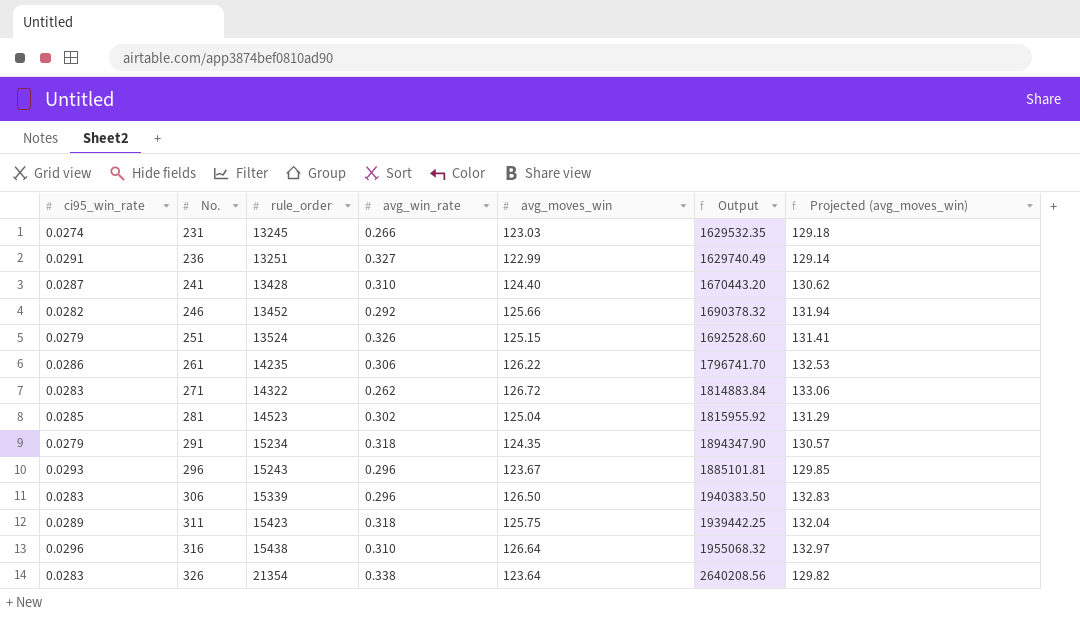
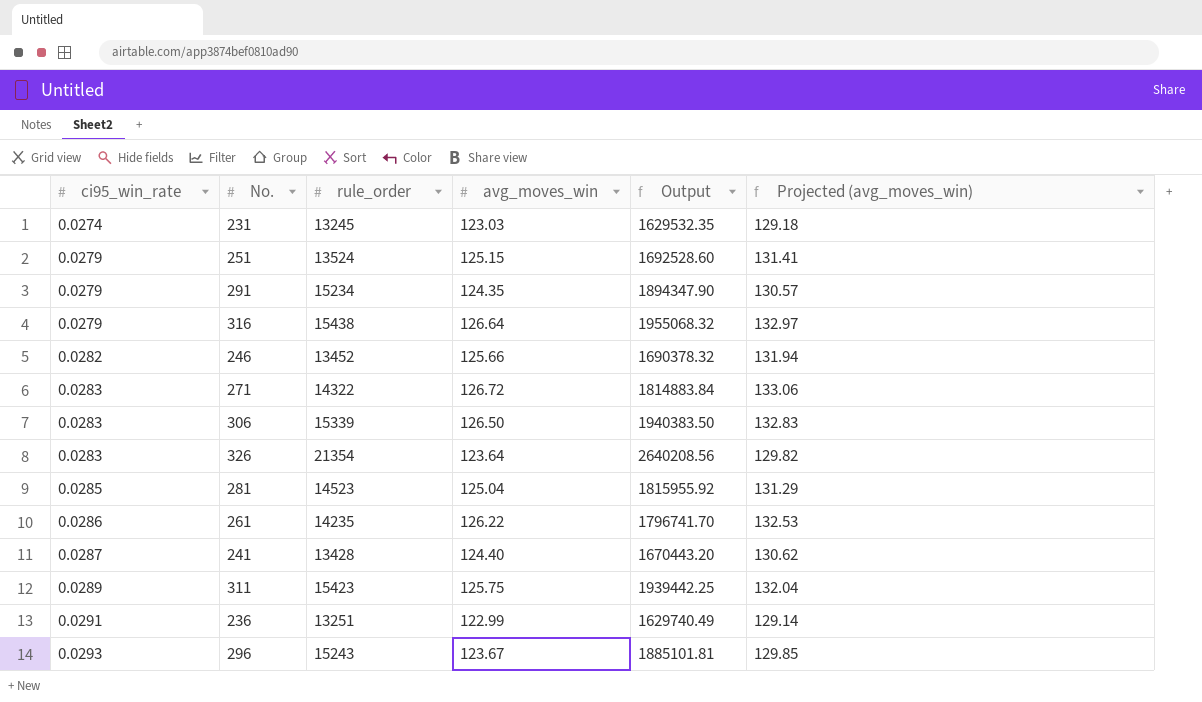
row order: No. ascending -> ci95_win_rate ascending
column avg_win_rate | position: 4 -> none
316 | ci95_win_rate: 0.0296 -> 0.0279

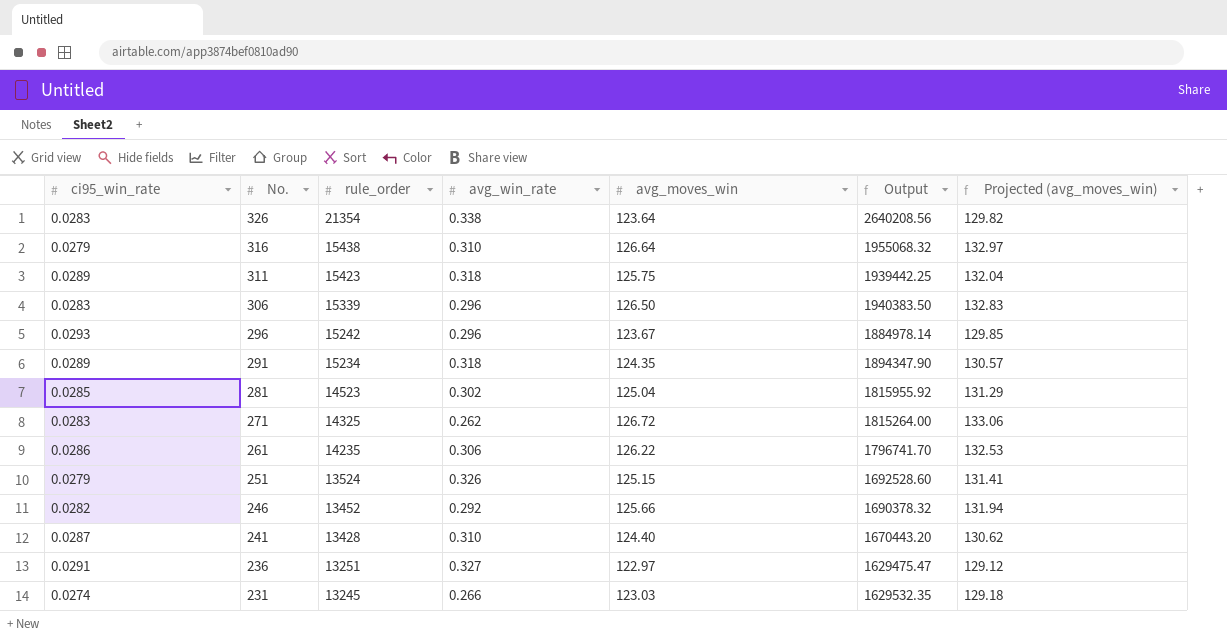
row order: ci95_win_rate ascending -> No. descending
column avg_win_rate | position: none -> 4
296 | rule_order: 15243 -> 15242
296 | Output: 1885101.81 -> 1884978.14
291 | ci95_win_rate: 0.0279 -> 0.0289
271 | rule_order: 14322 -> 14325
271 | Output: 1814883.84 -> 1815264.00
236 | avg_moves_win: 122.99 -> 122.97
236 | Output: 1629740.49 -> 1629475.47
236 | Projected (avg_moves_win): 129.14 -> 129.12

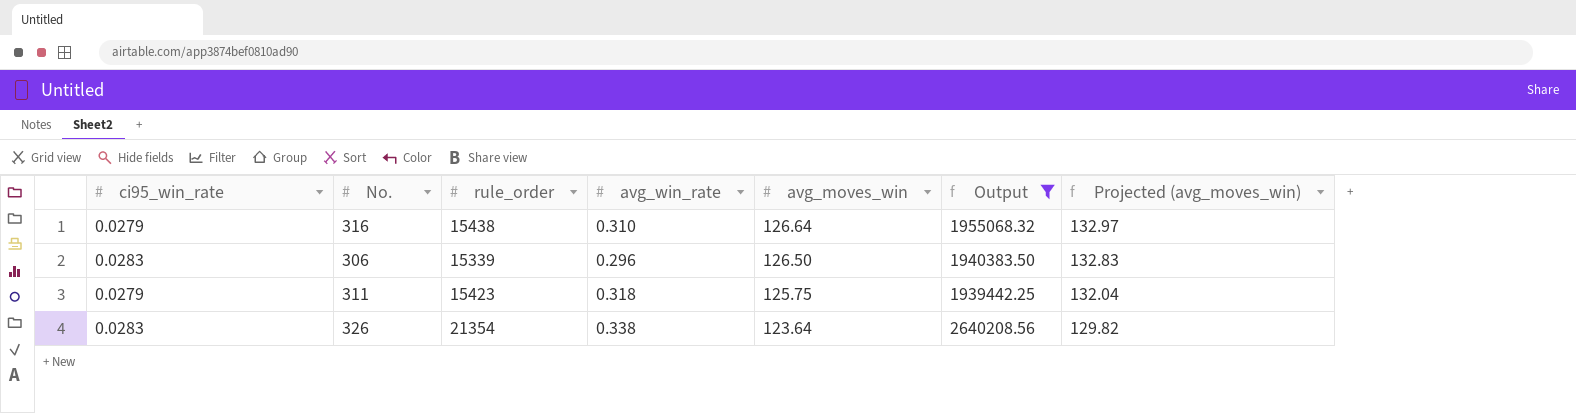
filter: none -> Output >= 1939442.25
row order: No. descending -> avg_moves_win descending
311 | ci95_win_rate: 0.0289 -> 0.0279

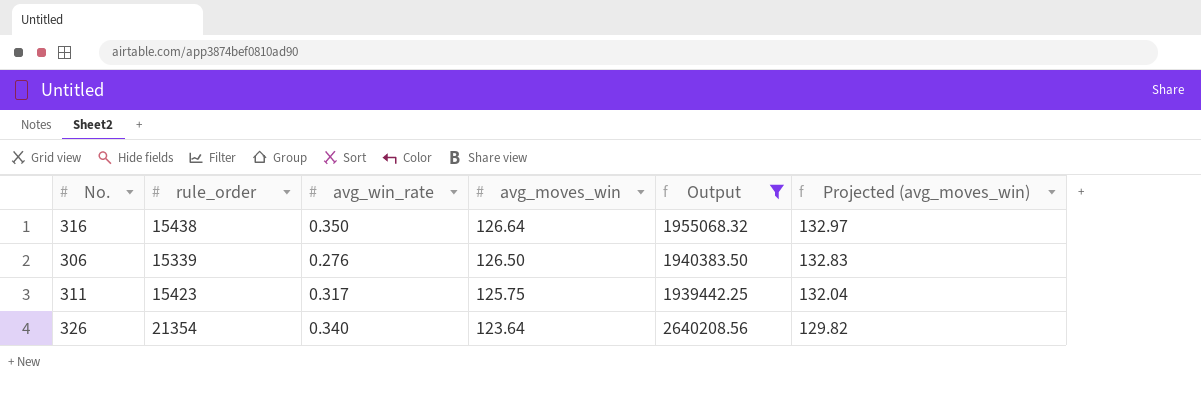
column ci95_win_rate | position: 1 -> none
316 | avg_win_rate: 0.310 -> 0.350
306 | avg_win_rate: 0.296 -> 0.276
311 | avg_win_rate: 0.318 -> 0.317
326 | avg_win_rate: 0.338 -> 0.340

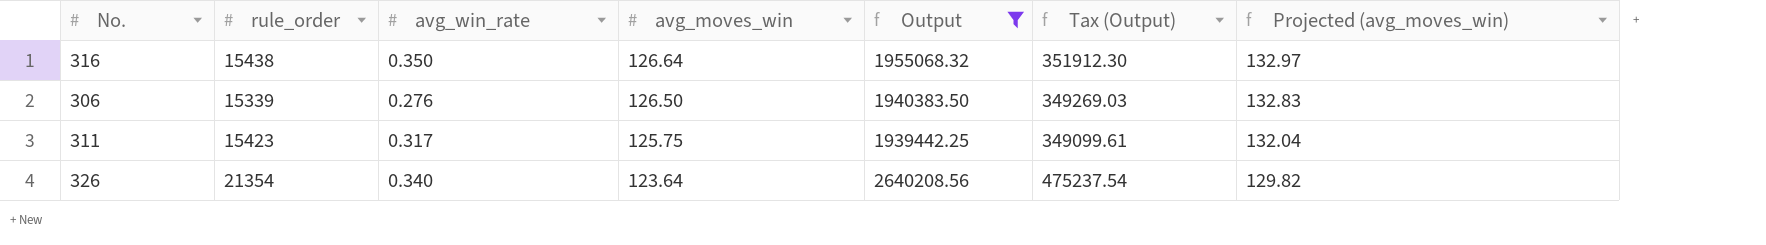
column Tax (Output) | formula: none -> [Output] * 0.18

